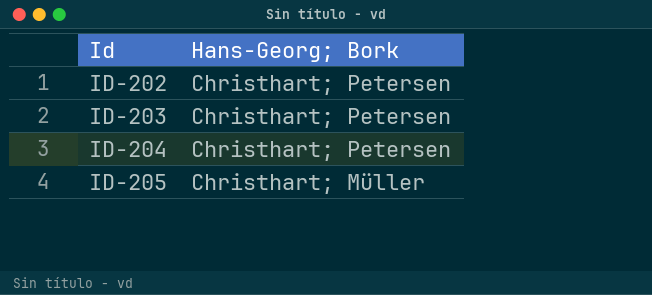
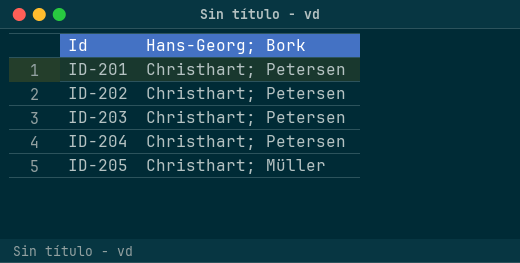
row ID-201: none -> Christhart; Petersen

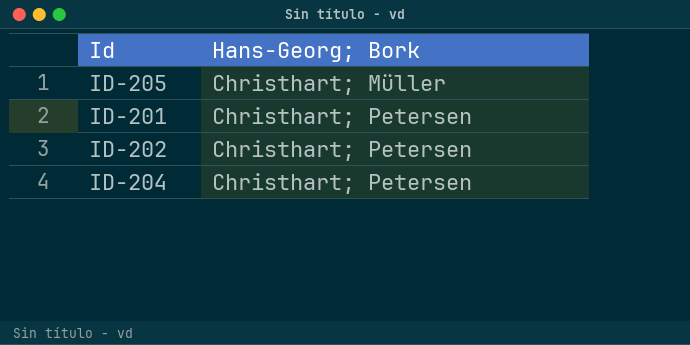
row order: Id ascending -> Hans-Georg; Bork ascending
row ID-203: Christhart; Petersen -> none

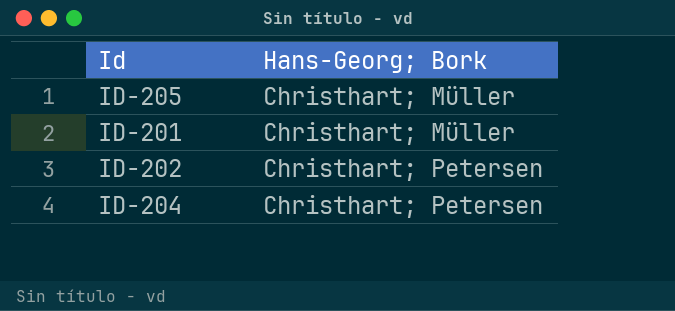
ID-201 | Hans-Georg; Bork: Christhart; Petersen -> Christhart; Müller

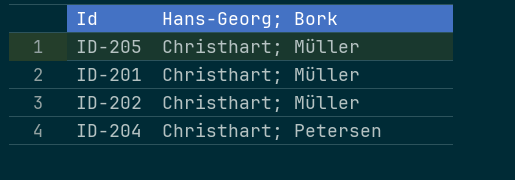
ID-202 | Hans-Georg; Bork: Christhart; Petersen -> Christhart; Müller

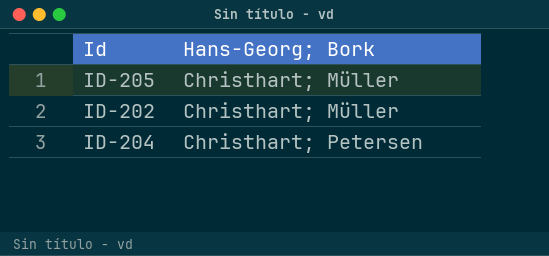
row ID-201: Christhart; Müller -> none

